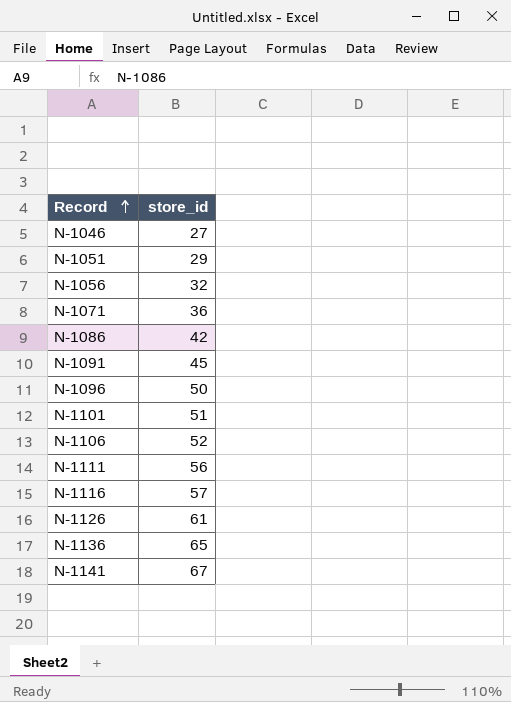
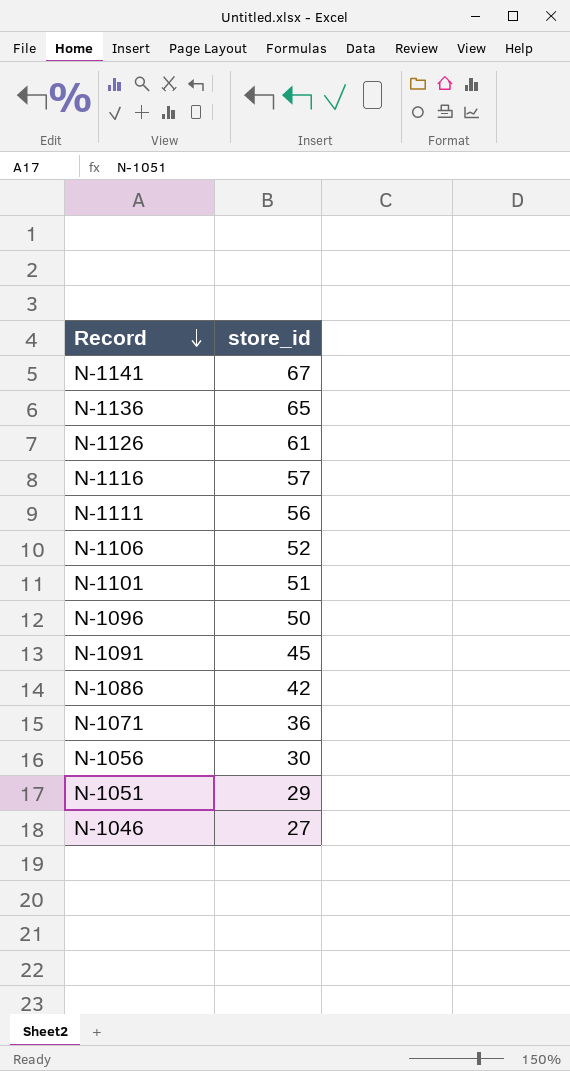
row order: Record ascending -> Record descending
N-1056 | store_id: 32 -> 30

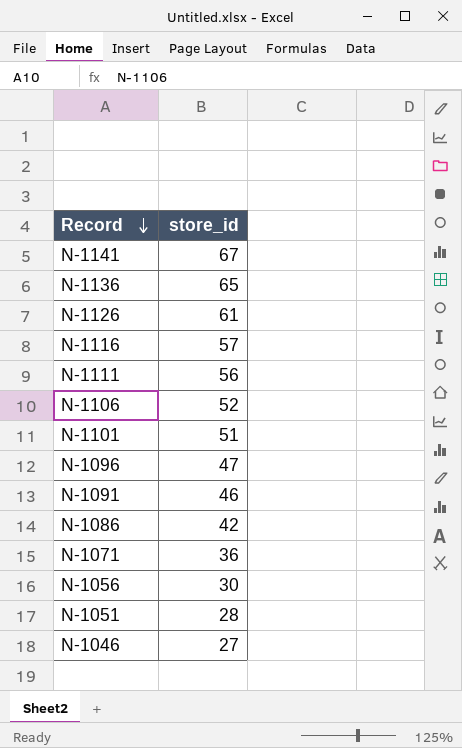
N-1096 | store_id: 50 -> 47
N-1091 | store_id: 45 -> 46
N-1051 | store_id: 29 -> 28

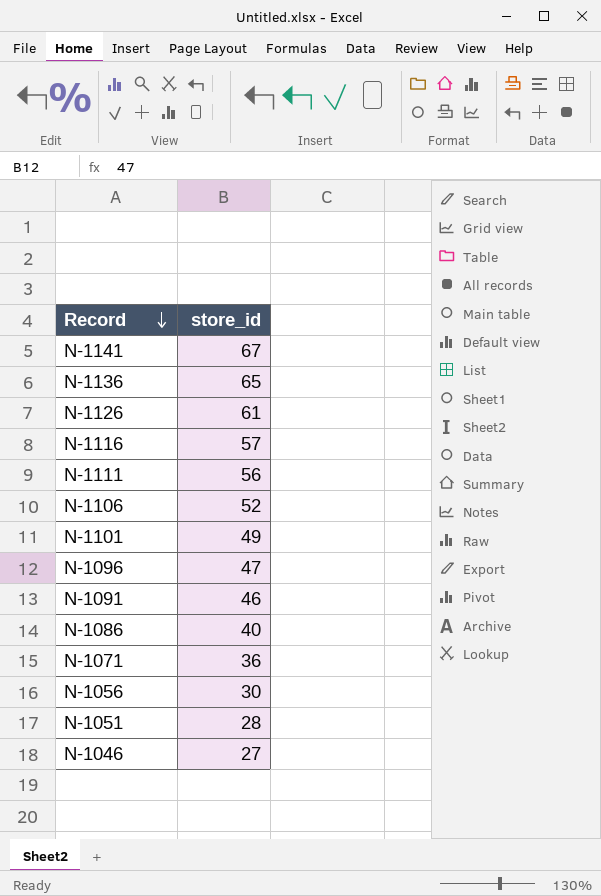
N-1101 | store_id: 51 -> 49
N-1086 | store_id: 42 -> 40

